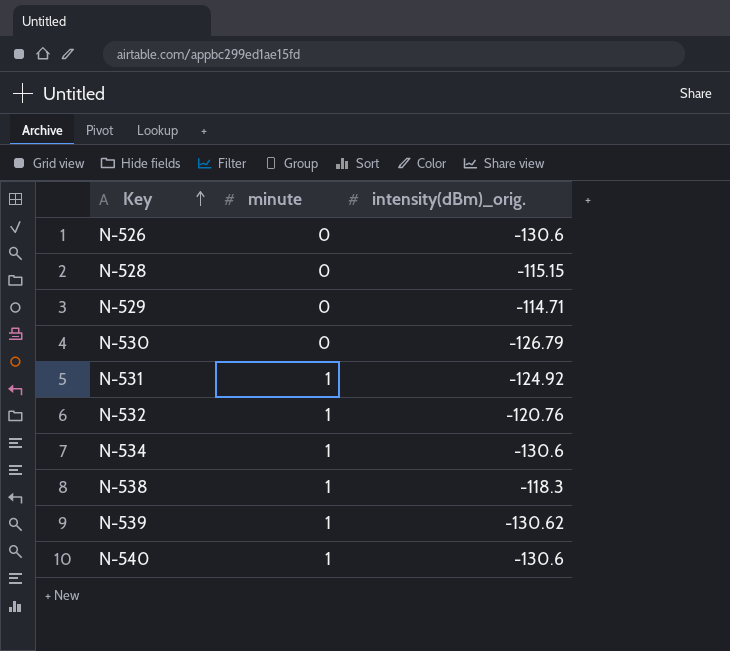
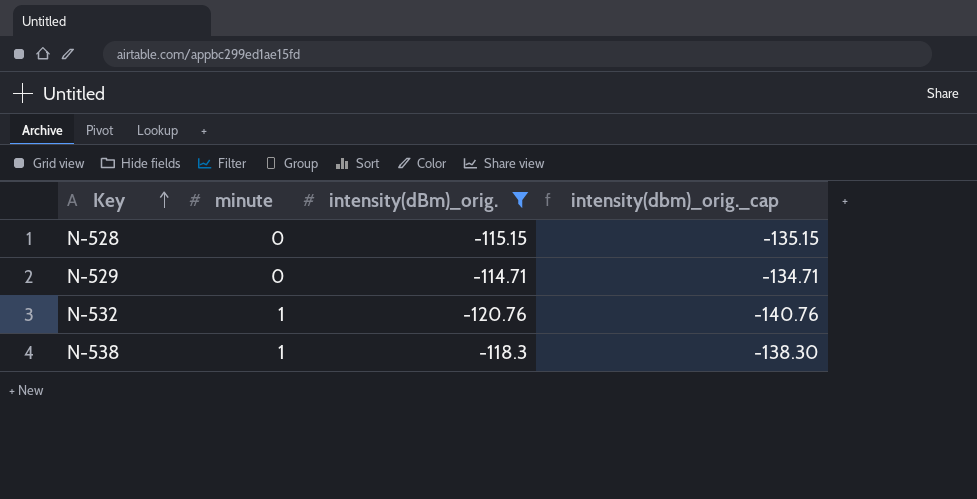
filter: none -> intensity(dBm)_orig. >= -120.76
column intensity(dbm)_orig._cap | formula: none -> [intensity(dBm)_orig.] - 20

